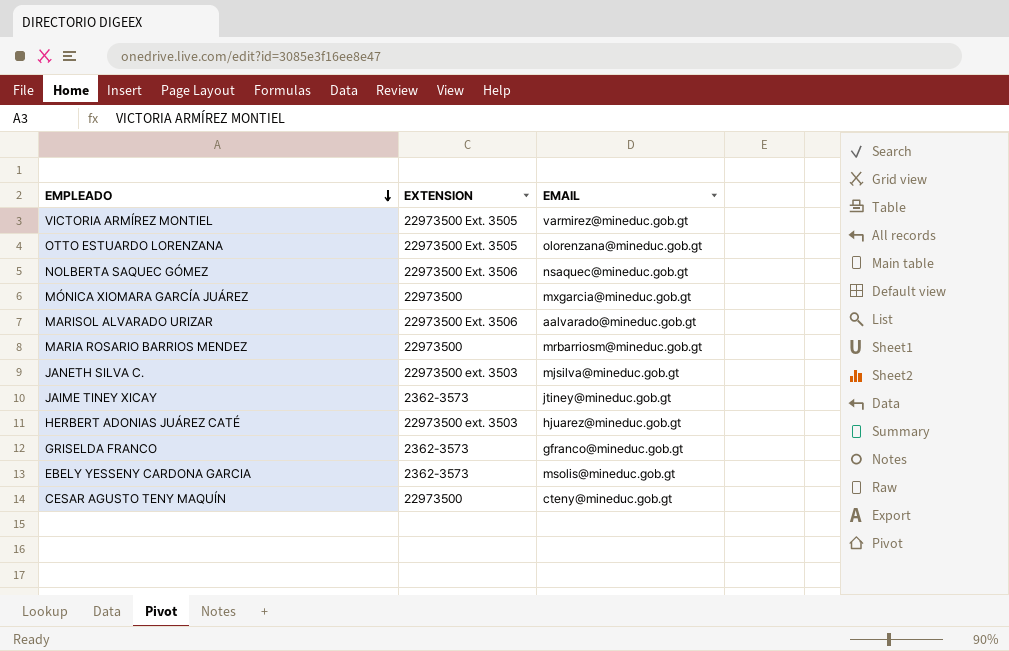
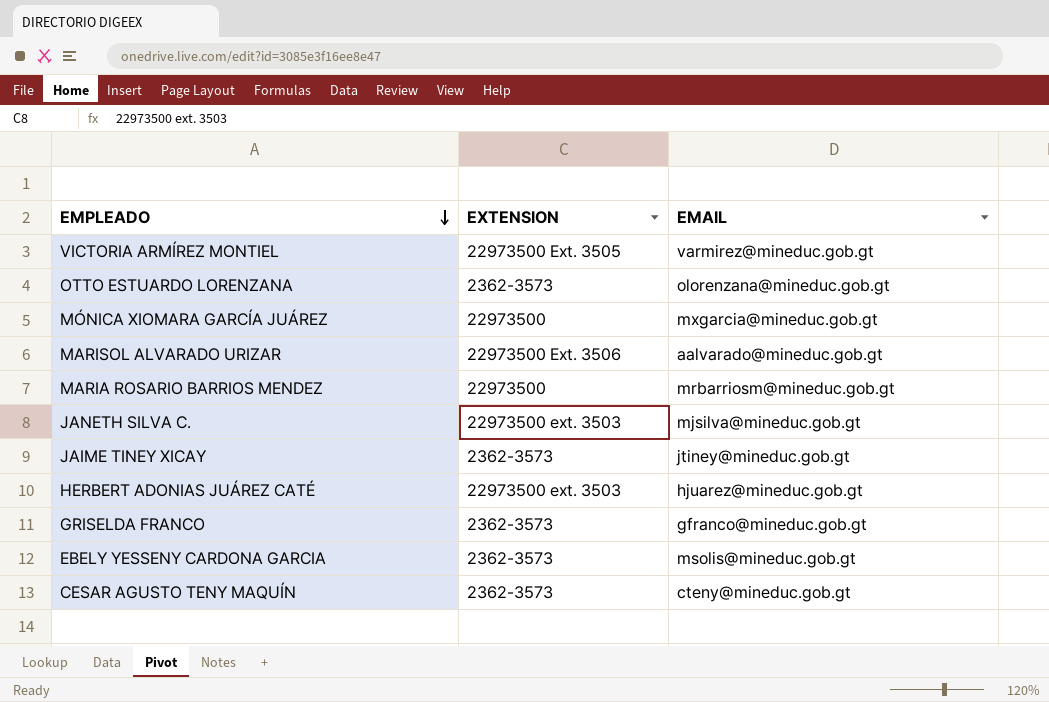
row NOLBERTA SAQUEC GÓMEZ: 22973500 Ext. 3506 | nsaquec@mineduc.gob.gt -> none
OTTO ESTUARDO LORENZANA | EXTENSION: 22973500 Ext. 3505 -> 2362-3573
CESAR AGUSTO TENY MAQUÍN | EXTENSION: 22973500 -> 2362-3573

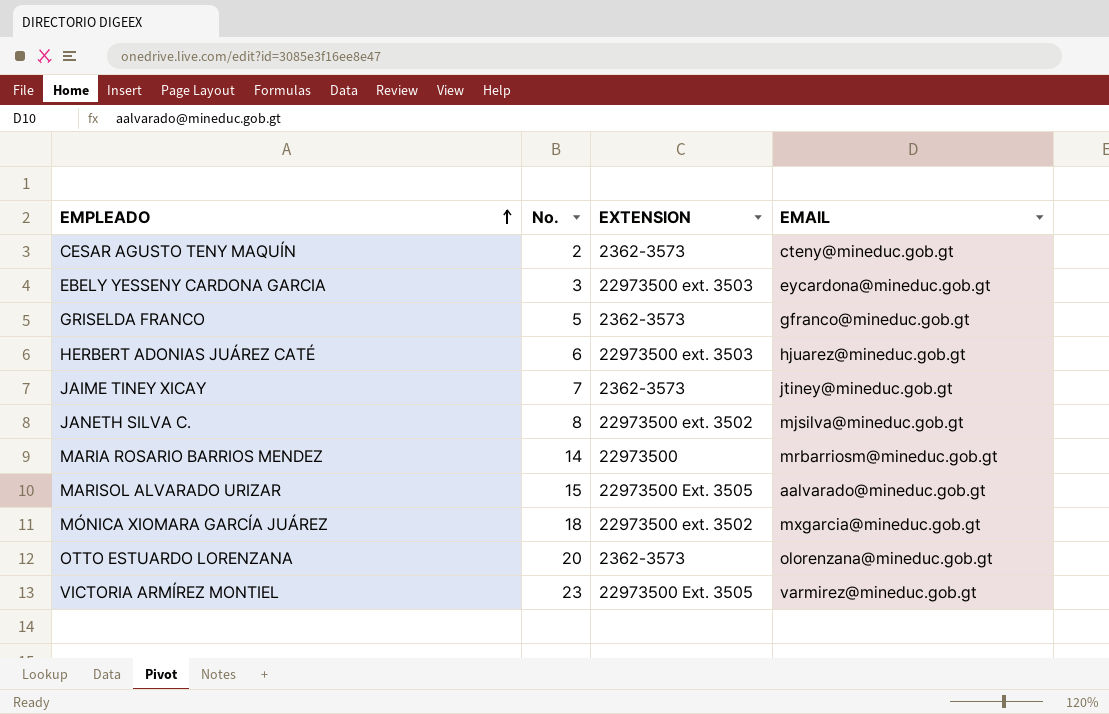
row order: EMPLEADO descending -> EMPLEADO ascending
column No. | position: none -> 2
EBELY YESSENY CARDONA GARCIA | EXTENSION: 2362-3573 -> 22973500 ext. 3503
EBELY YESSENY CARDONA GARCIA | EMAIL: msolis@mineduc.gob.gt -> eycardona@mineduc.gob.gt
JANETH SILVA C. | EXTENSION: 22973500 ext. 3503 -> 22973500 ext. 3502
MARISOL ALVARADO URIZAR | EXTENSION: 22973500 Ext. 3506 -> 22973500 Ext. 3505
MÓNICA XIOMARA GARCÍA JUÁREZ | EXTENSION: 22973500 -> 22973500 ext. 3502

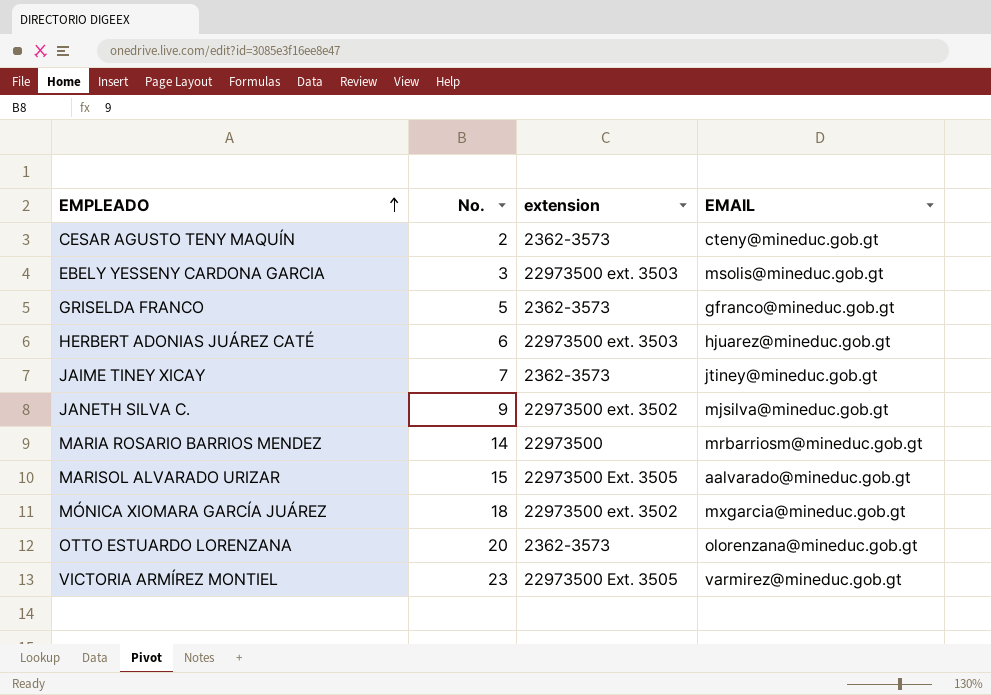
column name: EXTENSION -> extension
EBELY YESSENY CARDONA GARCIA | EMAIL: eycardona@mineduc.gob.gt -> msolis@mineduc.gob.gt
JANETH SILVA C. | No.: 8 -> 9

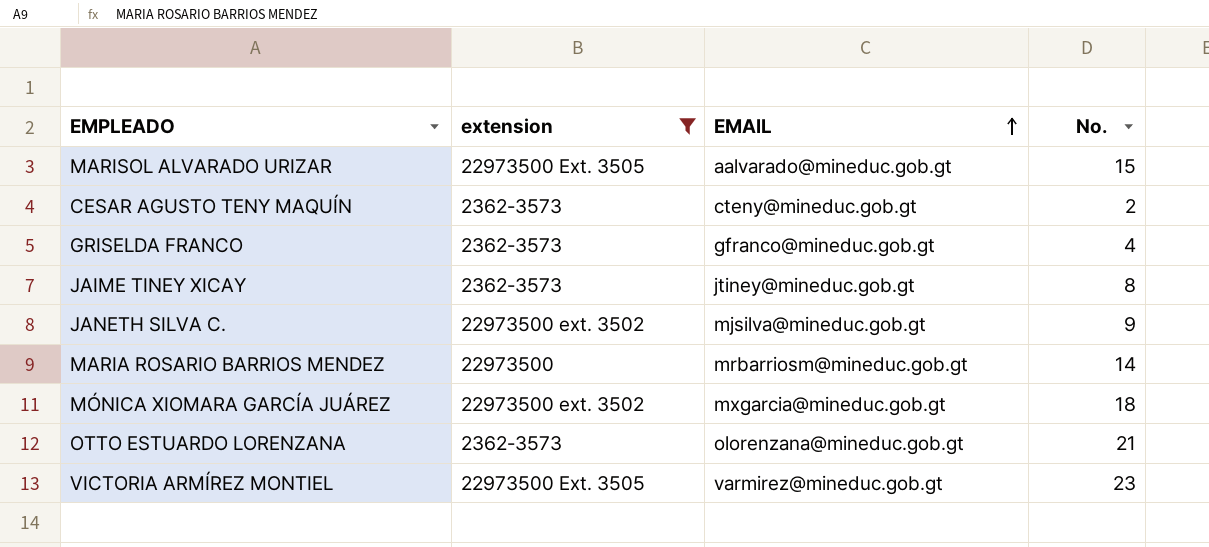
filter: none -> extension != 22973500 ext. 3503
row order: EMPLEADO ascending -> EMAIL ascending
column No. | position: 2 -> 4
GRISELDA FRANCO | No.: 5 -> 4
JAIME TINEY XICAY | No.: 7 -> 8
OTTO ESTUARDO LORENZANA | No.: 20 -> 21

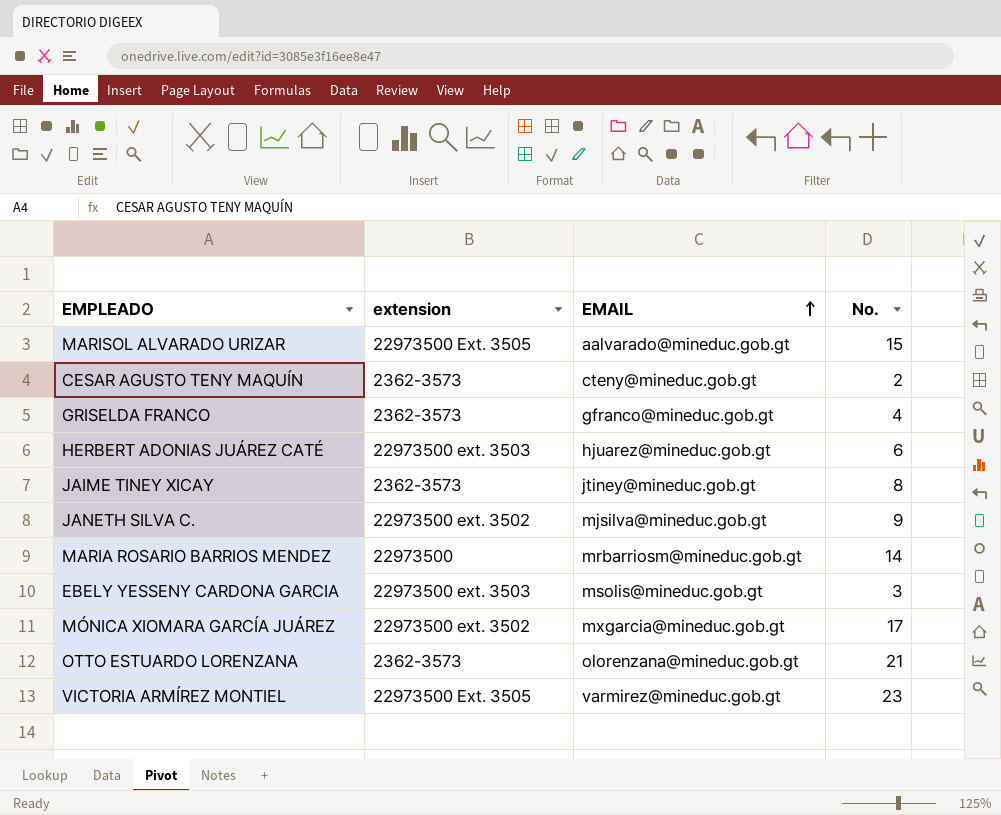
filter: extension != 22973500 ext. 3503 -> none
MÓNICA XIOMARA GARCÍA JUÁREZ | No.: 18 -> 17

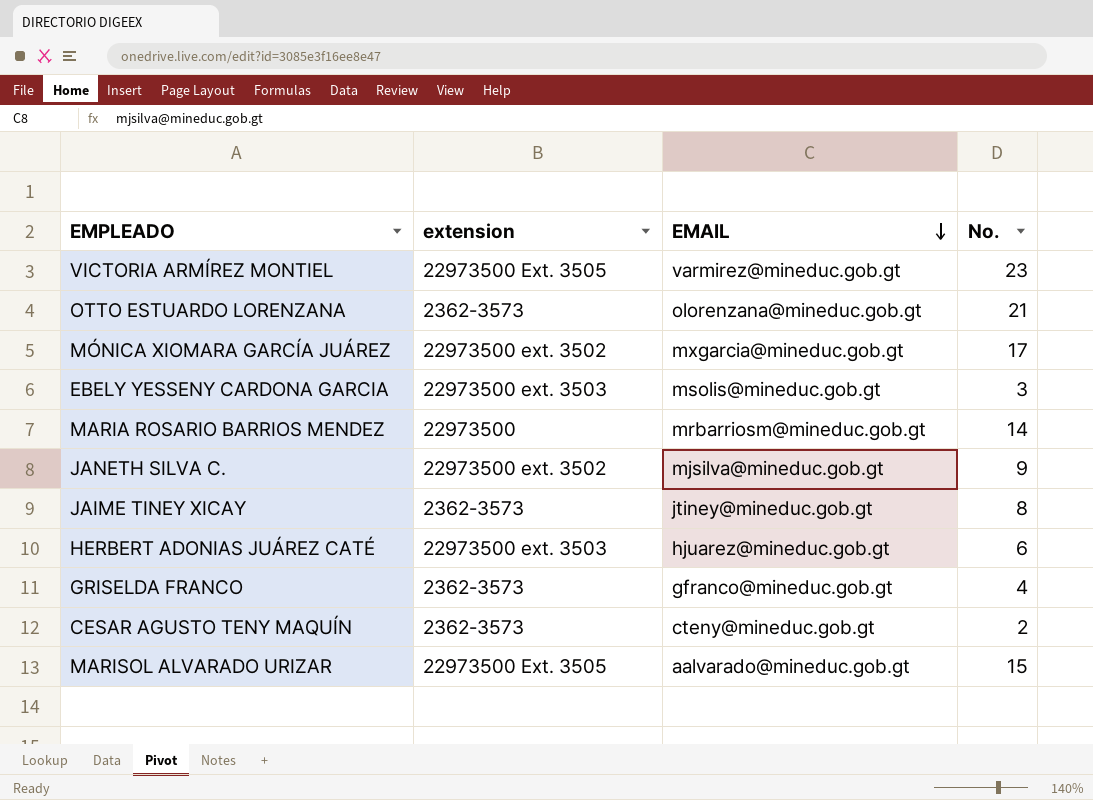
row order: EMAIL ascending -> EMAIL descending

